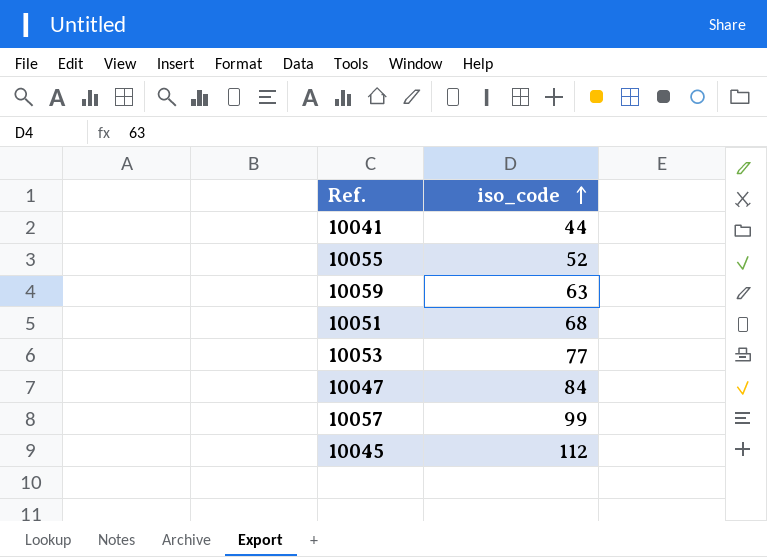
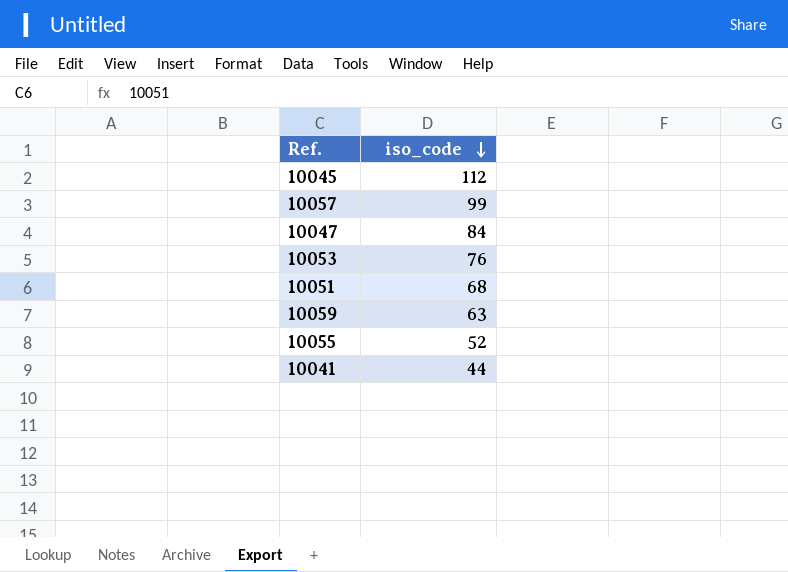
row order: iso_code ascending -> iso_code descending
10053 | iso_code: 77 -> 76

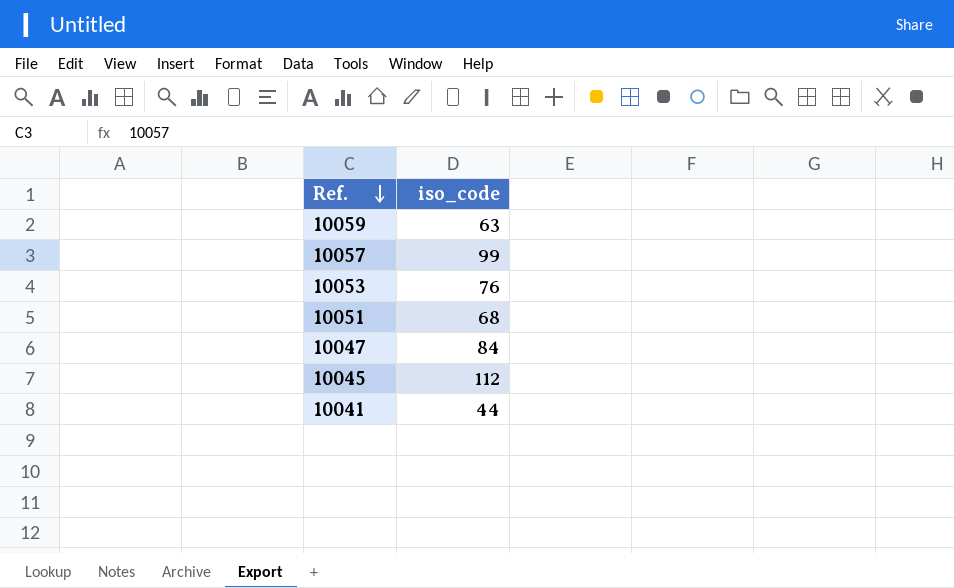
row order: iso_code descending -> Ref. descending
row 10055: 52 -> none

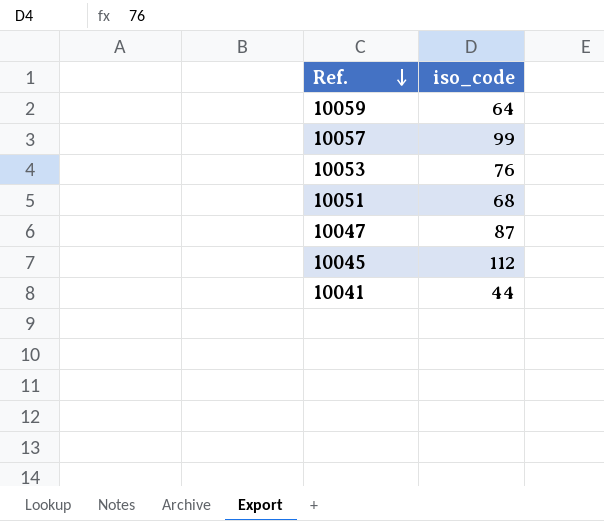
10059 | iso_code: 63 -> 64
10047 | iso_code: 84 -> 87

